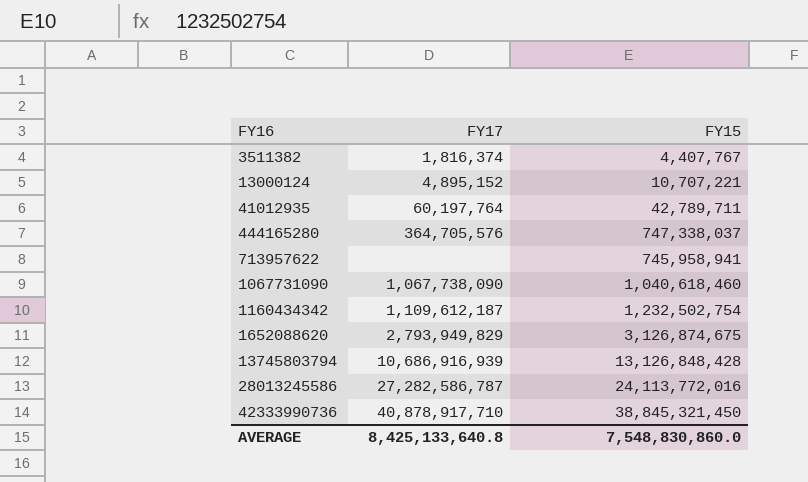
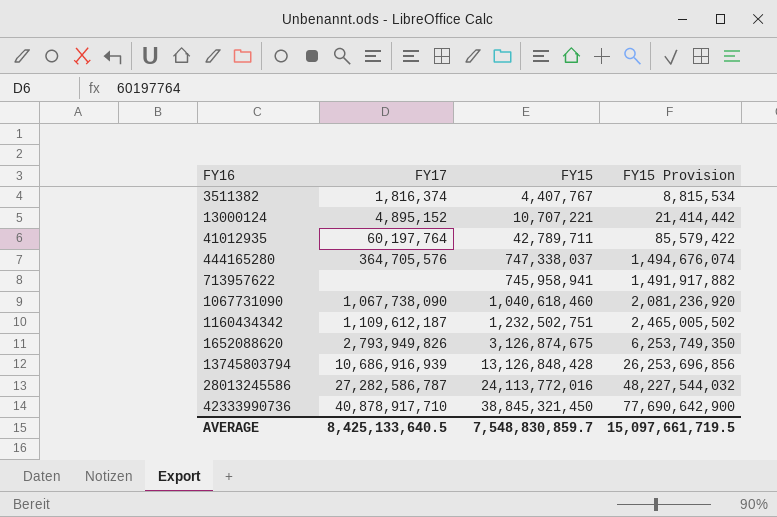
column FY15 Provision | formula: none -> [FY15] * 2
1160434342 | FY15: 1,232,502,754 -> 1,232,502,751
1652088620 | FY17: 2,793,949,829 -> 2,793,949,826
AVERAGE | FY17: 8,425,133,640.8 -> 8,425,133,640.5
AVERAGE | FY15: 7,548,830,860.0 -> 7,548,830,859.7

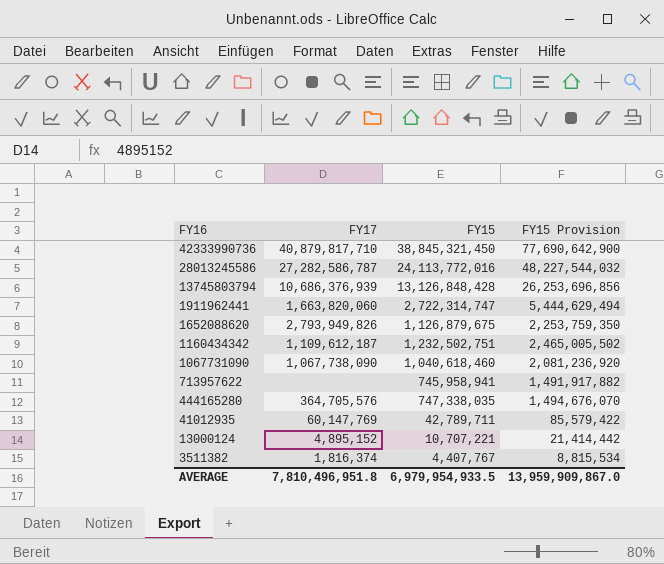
row order: FY16 ascending -> FY16 descending
42333990736 | FY17: 40,878,917,710 -> 40,879,817,710
13745803794 | FY17: 10,686,916,939 -> 10,686,376,939
row 1911962441: none -> 1,663,820,060 | 2,722,314,747 | 5,444,629,494
1652088620 | FY15: 3,126,874,675 -> 1,126,879,675
1652088620 | FY15 Provision: 6,253,749,350 -> 2,253,759,350
444165280 | FY15: 747,338,037 -> 747,338,035
444165280 | FY15 Provision: 1,494,676,074 -> 1,494,676,070
41012935 | FY17: 60,197,764 -> 60,147,769
AVERAGE | FY17: 8,425,133,640.5 -> 7,810,496,951.8
AVERAGE | FY15: 7,548,830,859.7 -> 6,979,954,933.5
AVERAGE | FY15 Provision: 15,097,661,719.5 -> 13,959,909,867.0

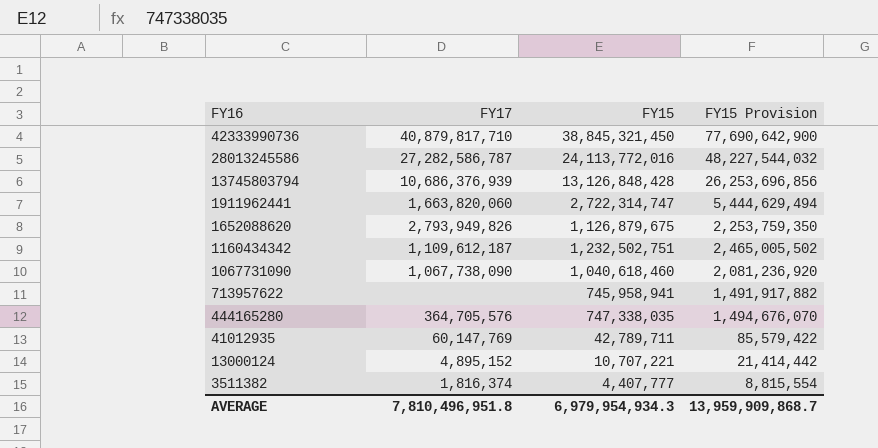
3511382 | FY15: 4,407,767 -> 4,407,777
3511382 | FY15 Provision: 8,815,534 -> 8,815,554
AVERAGE | FY15: 6,979,954,933.5 -> 6,979,954,934.3
AVERAGE | FY15 Provision: 13,959,909,867.0 -> 13,959,909,868.7

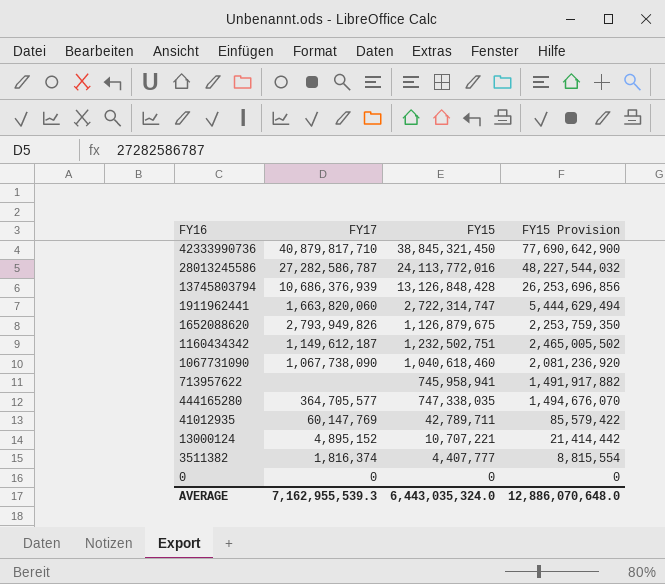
1160434342 | FY17: 1,109,612,187 -> 1,149,612,187
444165280 | FY17: 364,705,576 -> 364,705,577
row 0: none -> 0 | 0 | 0
AVERAGE | FY17: 7,810,496,951.8 -> 7,162,955,539.3
AVERAGE | FY15: 6,979,954,934.3 -> 6,443,035,324.0
AVERAGE | FY15 Provision: 13,959,909,868.7 -> 12,886,070,648.0

